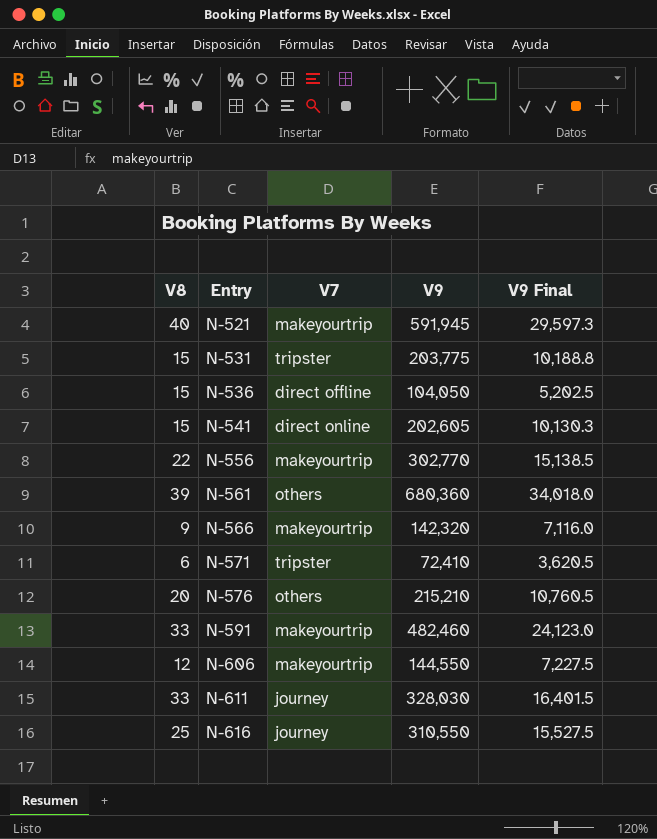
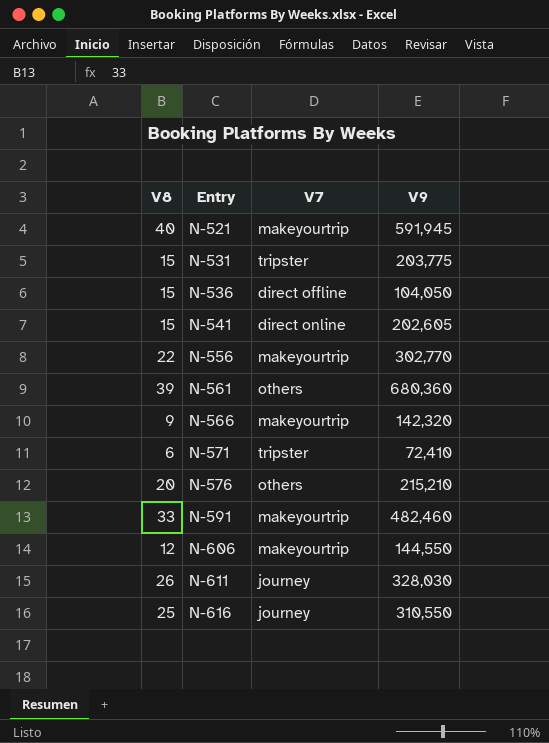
column V9 Final | formula: [V9] * 0.05 -> none
N-611 | V8: 33 -> 26

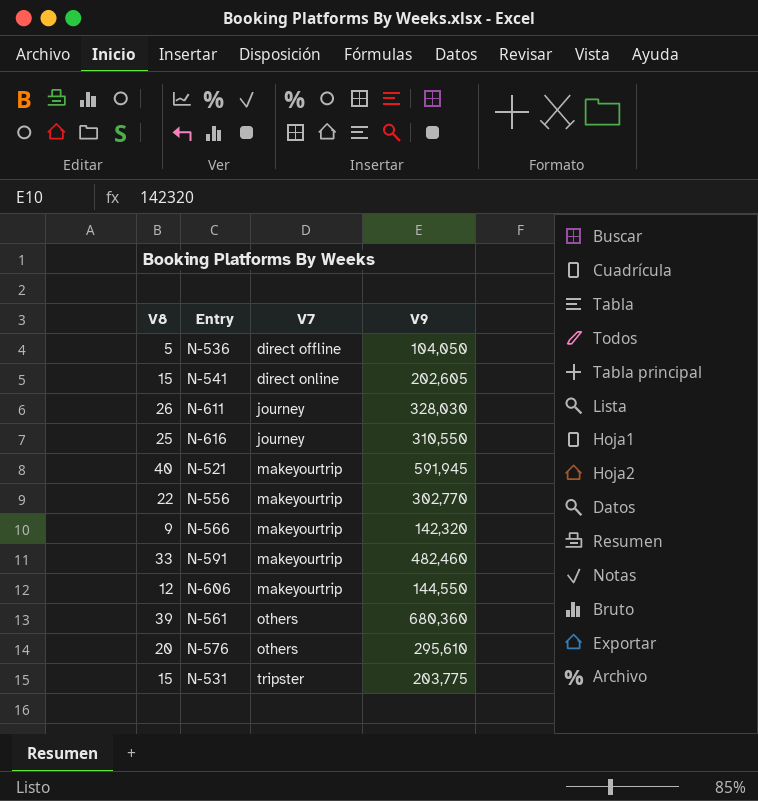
row order: Entry ascending -> V7 ascending
row N-571: 6 | tripster | 72,410 -> none
N-536 | V8: 15 -> 5
N-576 | V9: 215,210 -> 295,610

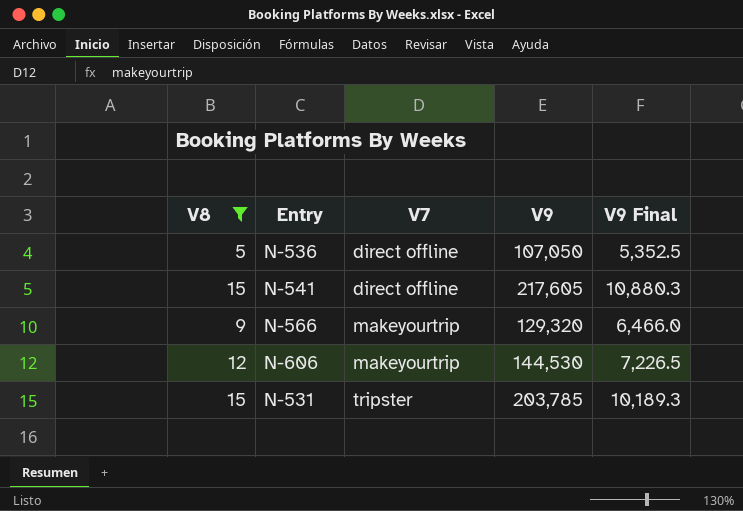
filter: none -> V8 <= 15
column V9 Final | formula: none -> [V9] * 0.05
N-536 | V9: 104,050 -> 107,050
N-541 | V7: direct online -> direct offline
N-541 | V9: 202,605 -> 217,605
N-566 | V9: 142,320 -> 129,320
N-606 | V9: 144,550 -> 144,530
N-531 | V9: 203,775 -> 203,785

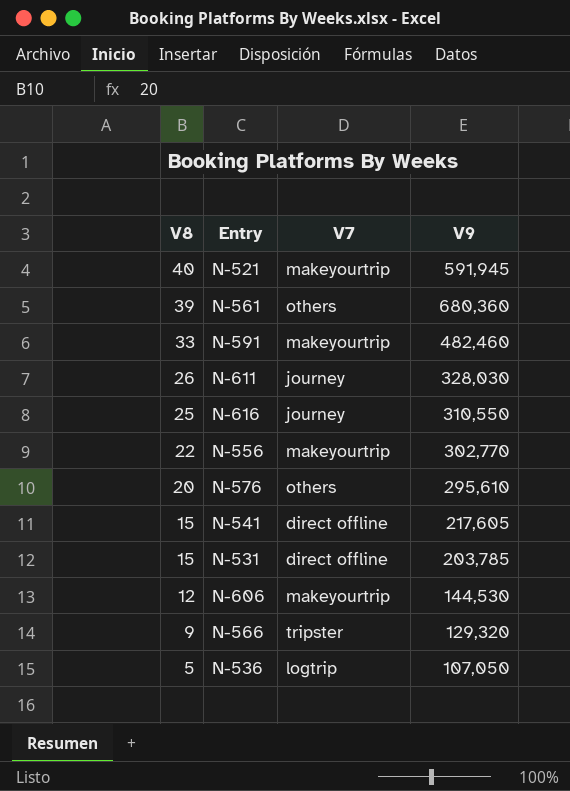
filter: V8 <= 15 -> none
row order: V7 ascending -> V8 descending
column V9 Final | formula: [V9] * 0.05 -> none
N-531 | V7: tripster -> direct offline
N-566 | V7: makeyourtrip -> tripster
N-536 | V7: direct offline -> logtrip

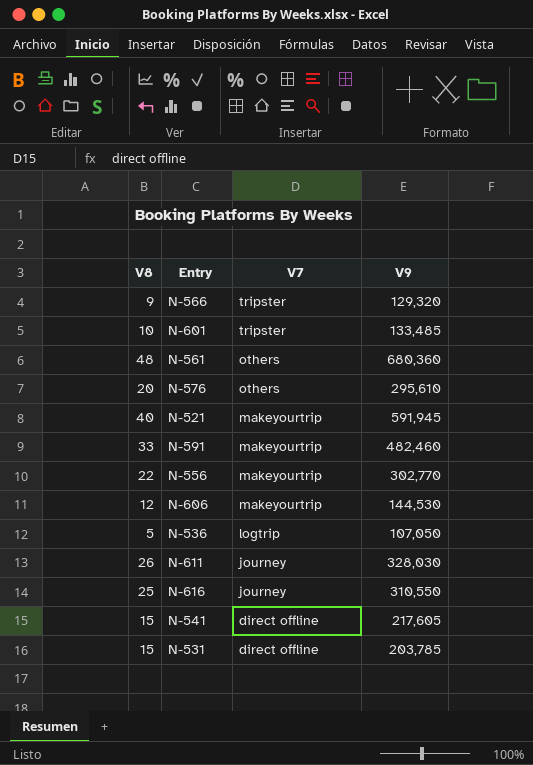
row order: V8 descending -> V7 descending
row N-601: none -> 10 | tripster | 133,485
N-561 | V8: 39 -> 48

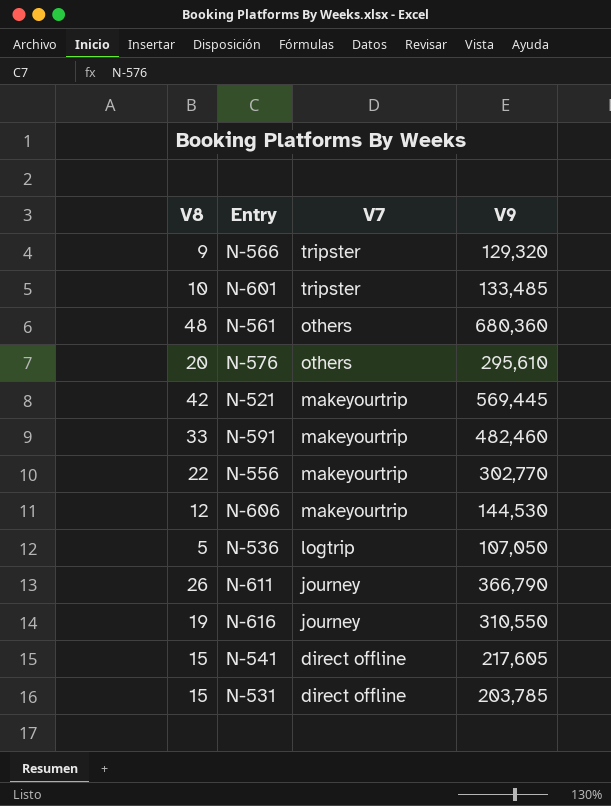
N-521 | V8: 40 -> 42
N-521 | V9: 591,945 -> 569,445
N-611 | V9: 328,030 -> 366,790
N-616 | V8: 25 -> 19

